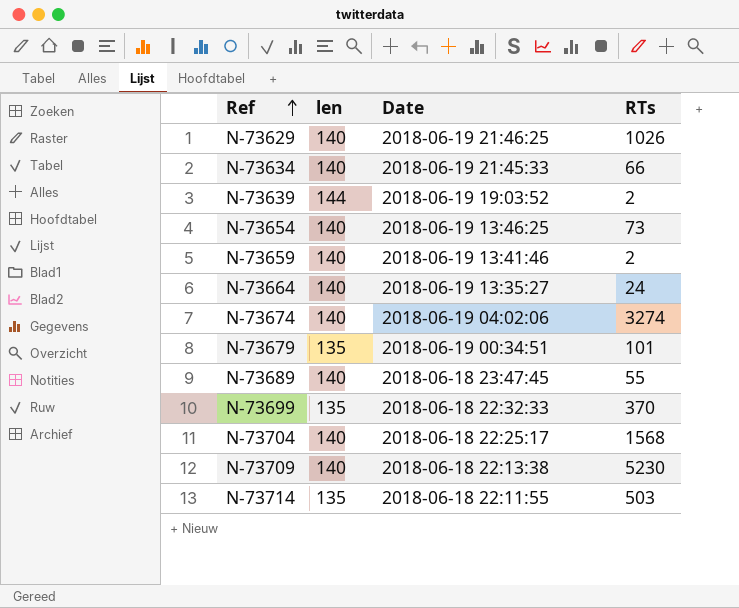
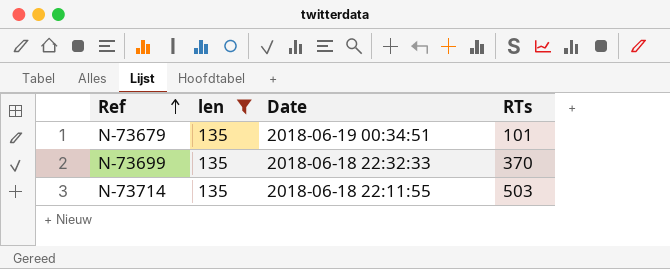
filter: none -> len = 135

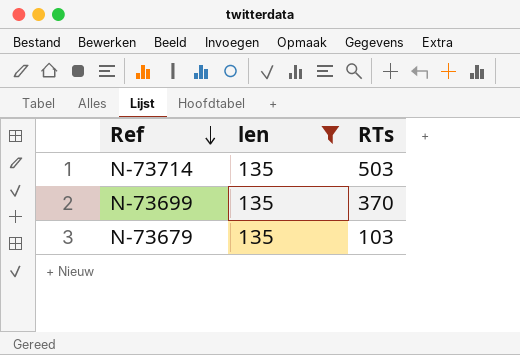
row order: Ref ascending -> Ref descending
column Date | position: 3 -> none
N-73679 | RTs: 101 -> 103

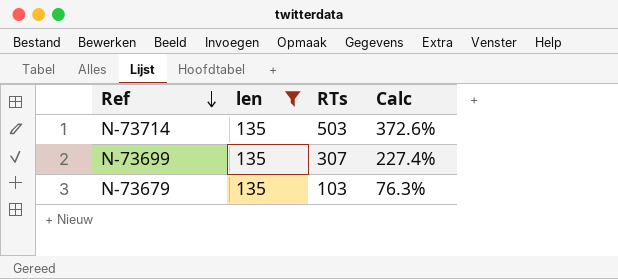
column Calc | formula: none -> [RTs] / [len]
N-73699 | RTs: 370 -> 307

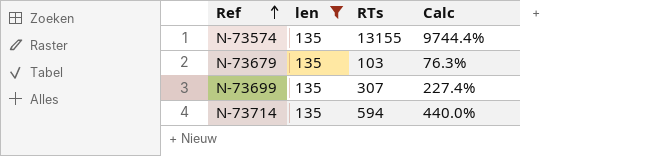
row order: Ref descending -> Ref ascending
row N-73574: none -> 135 | 13155 | 9744.4%
N-73714 | RTs: 503 -> 594
N-73714 | Calc: 372.6% -> 440.0%

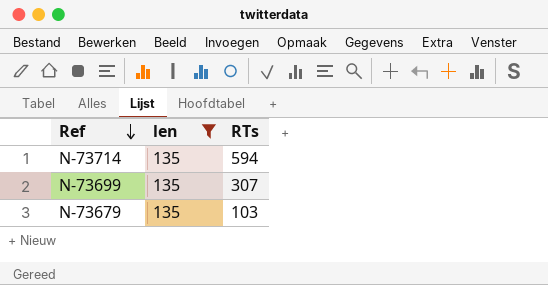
row order: Ref ascending -> Ref descending
column Calc | formula: [RTs] / [len] -> none
row N-73574: 135 | 13155 | 9744.4% -> none

